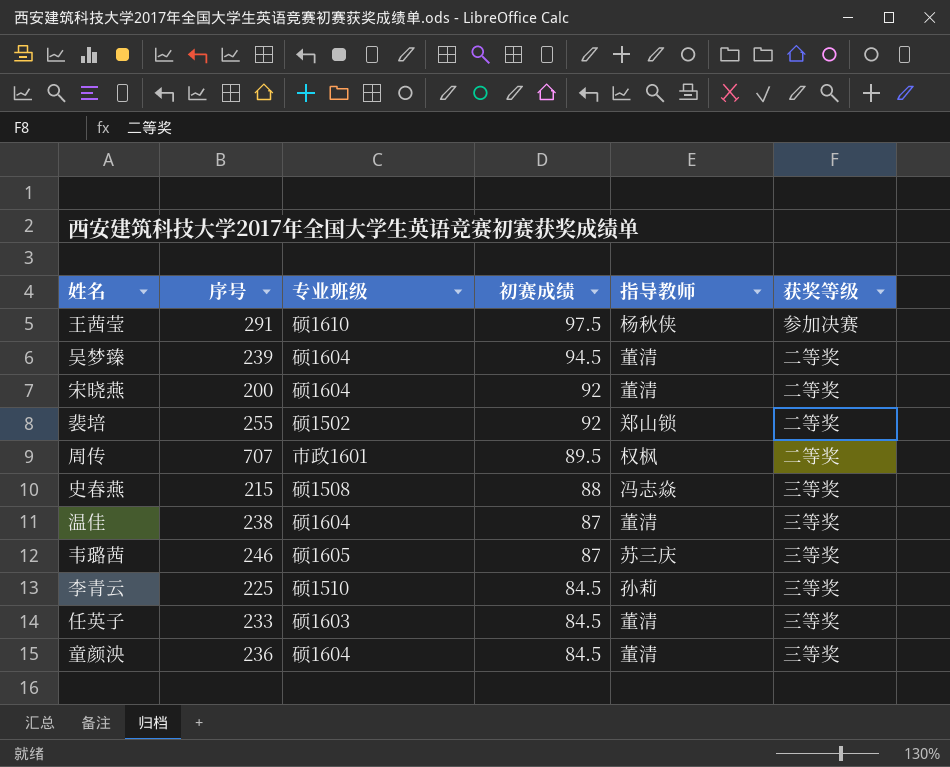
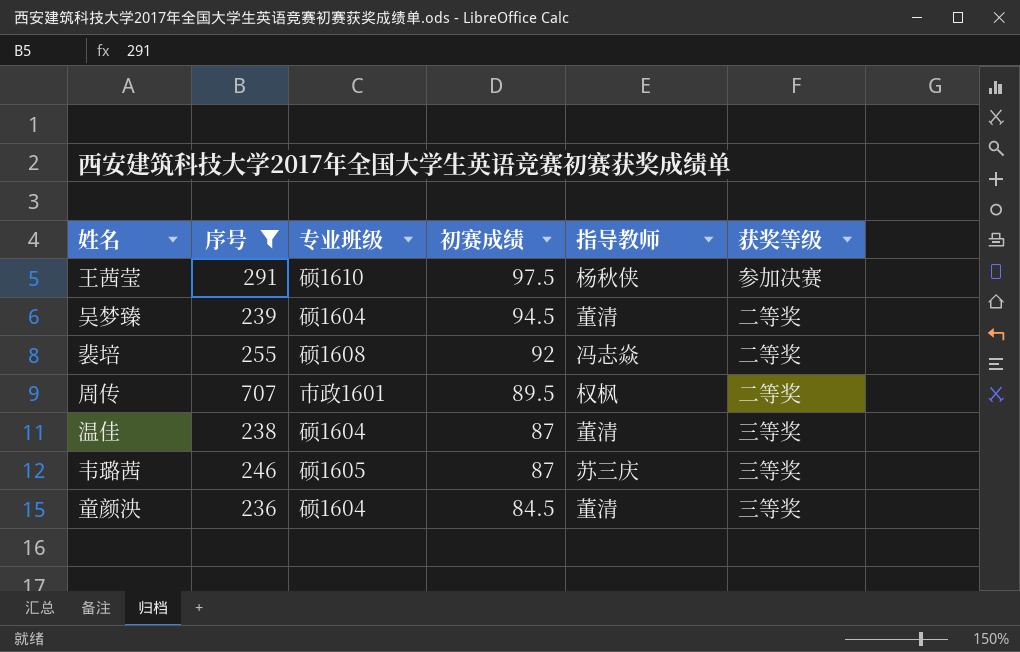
filter: none -> 序号 >= 236
裴培 | 专业班级: 硕1502 -> 硕1608
裴培 | 指导教师: 郑山锁 -> 冯志焱

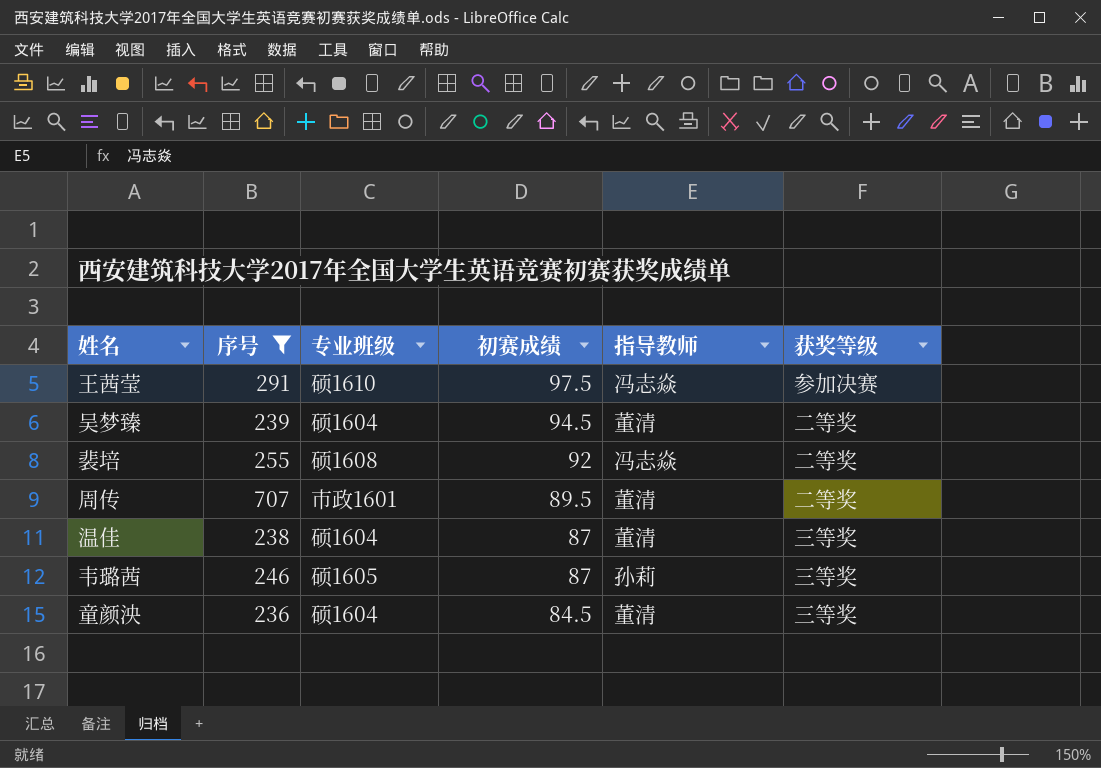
王茜莹 | 指导教师: 杨秋侠 -> 冯志焱
周传 | 指导教师: 权枫 -> 董清
韦璐茜 | 指导教师: 苏三庆 -> 孙莉

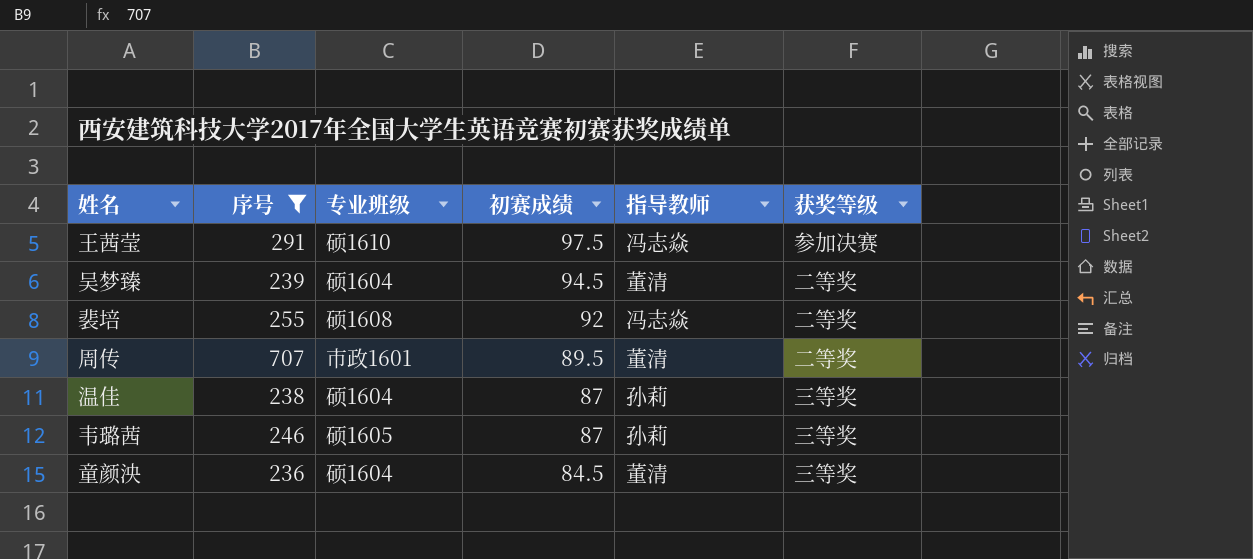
温佳 | 指导教师: 董清 -> 孙莉

